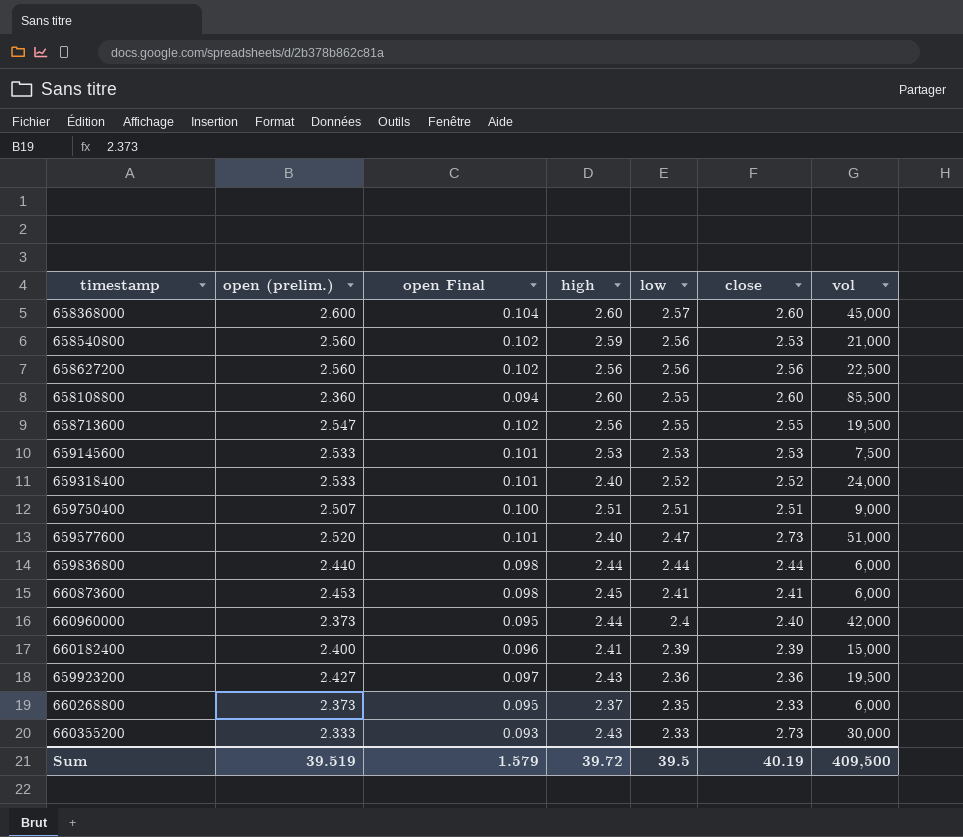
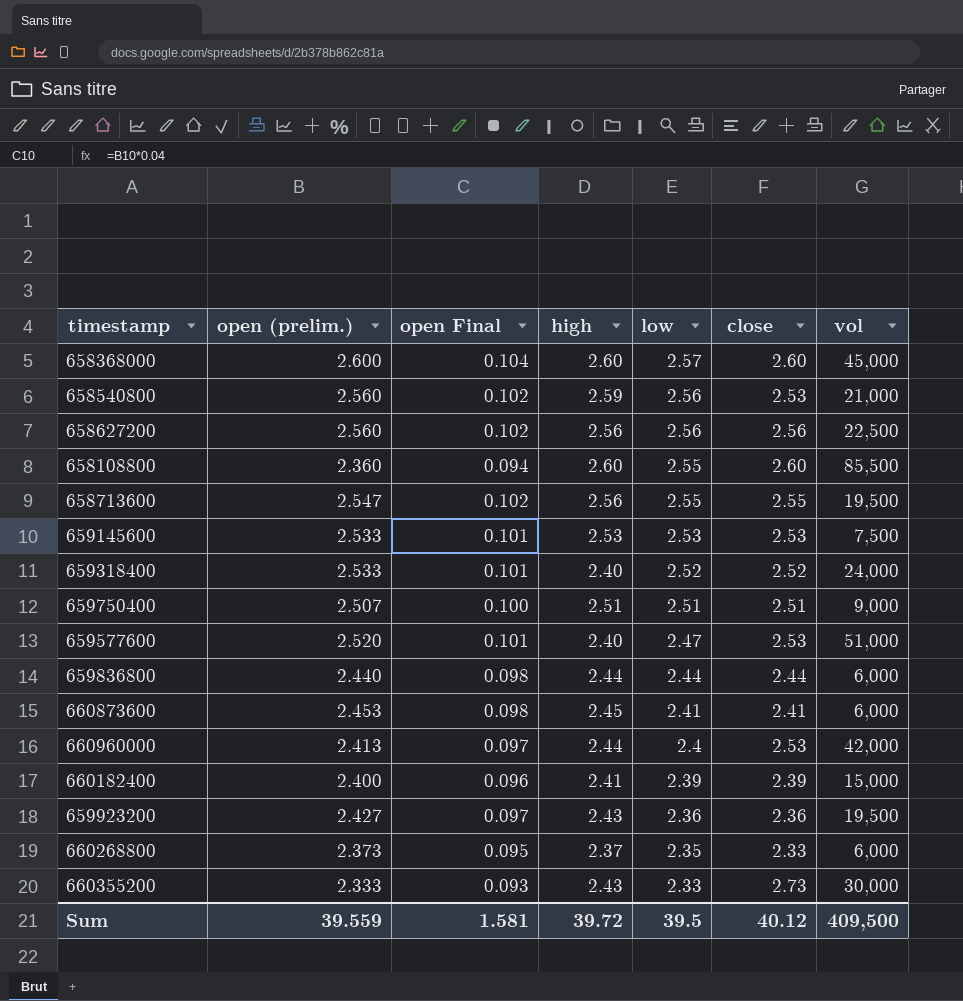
659577600 | close: 2.73 -> 2.53
660960000 | open (prelim.): 2.373 -> 2.413
660960000 | open Final: 0.095 -> 0.097
660960000 | close: 2.40 -> 2.53
Sum | open (prelim.): 39.519 -> 39.559
Sum | open Final: 1.579 -> 1.581
Sum | close: 40.19 -> 40.12

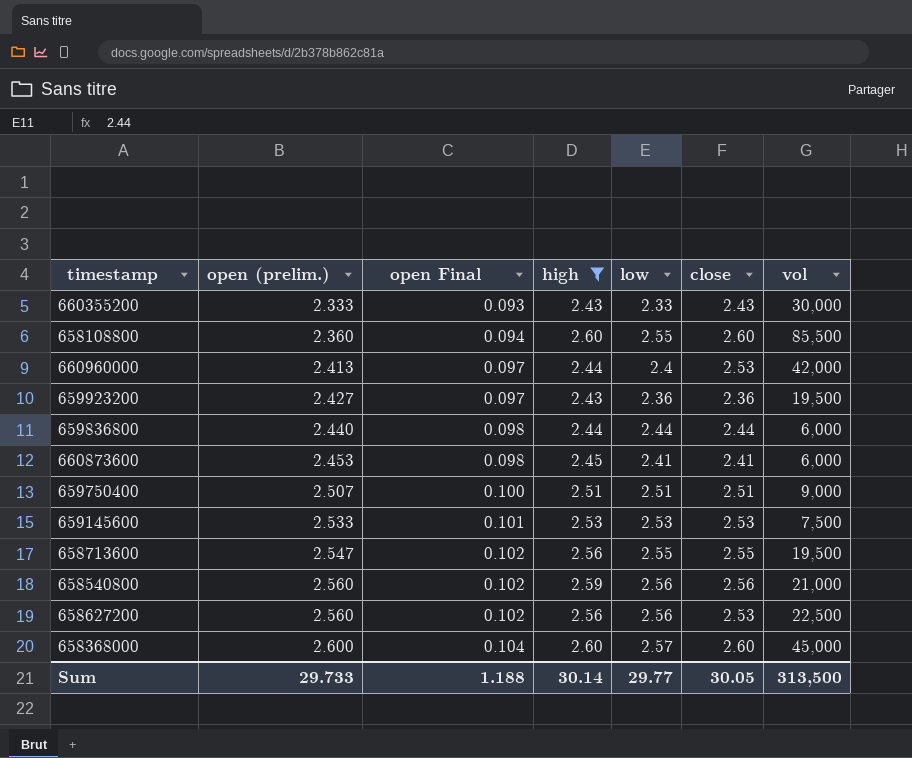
filter: none -> high >= 2.43
row order: low descending -> open (prelim.) ascending
660355200 | close: 2.73 -> 2.43
658540800 | close: 2.53 -> 2.56
658627200 | close: 2.56 -> 2.53
Sum | open (prelim.): 39.559 -> 29.733
Sum | open Final: 1.581 -> 1.188
Sum | high: 39.72 -> 30.14
Sum | low: 39.5 -> 29.77
Sum | close: 40.12 -> 30.05
Sum | vol: 409,500 -> 313,500

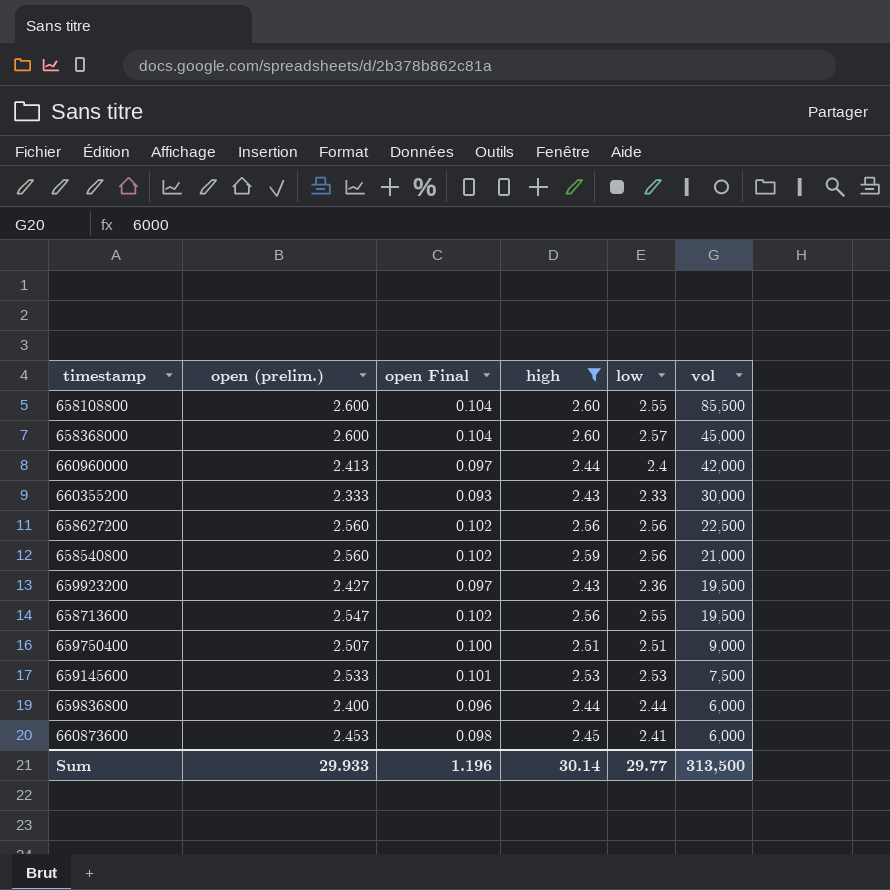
row order: open (prelim.) ascending -> vol descending
column close | position: 6 -> none
658108800 | open (prelim.): 2.360 -> 2.600
658108800 | open Final: 0.094 -> 0.104
659836800 | open (prelim.): 2.440 -> 2.400
659836800 | open Final: 0.098 -> 0.096
Sum | open (prelim.): 29.733 -> 29.933
Sum | open Final: 1.188 -> 1.196

